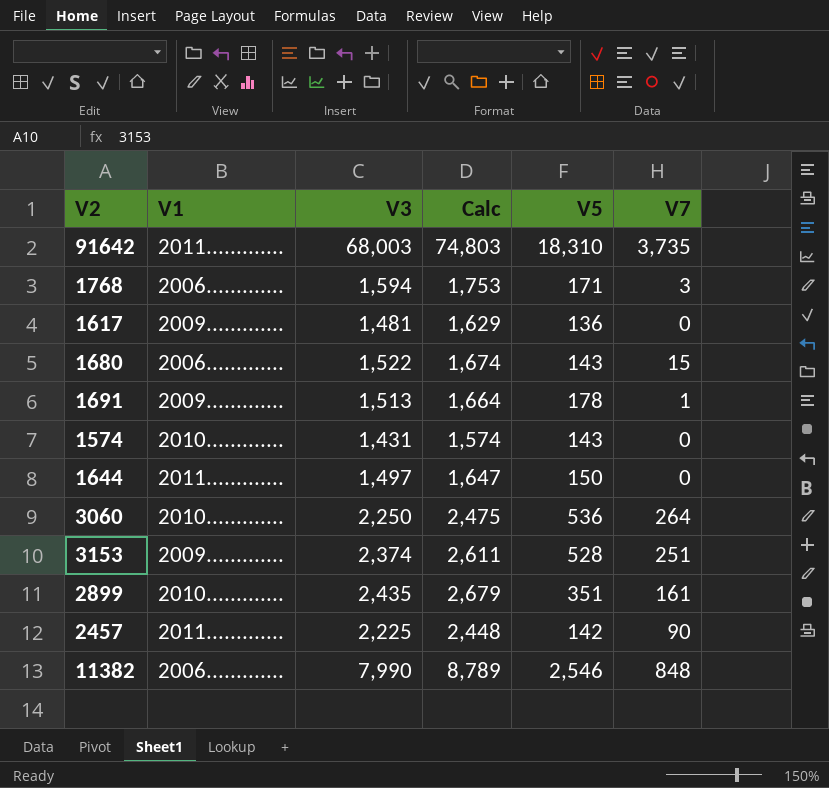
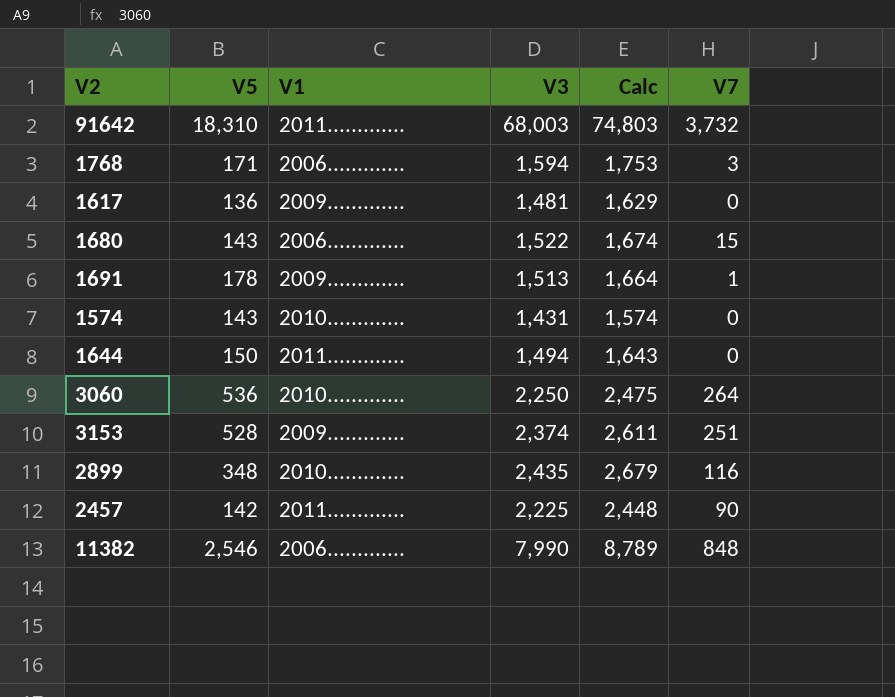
column V5 | position: 5 -> 2
91642 | V7: 3,735 -> 3,732
1644 | V3: 1,497 -> 1,494
1644 | Calc: 1,647 -> 1,643
2899 | V5: 351 -> 348
2899 | V7: 161 -> 116

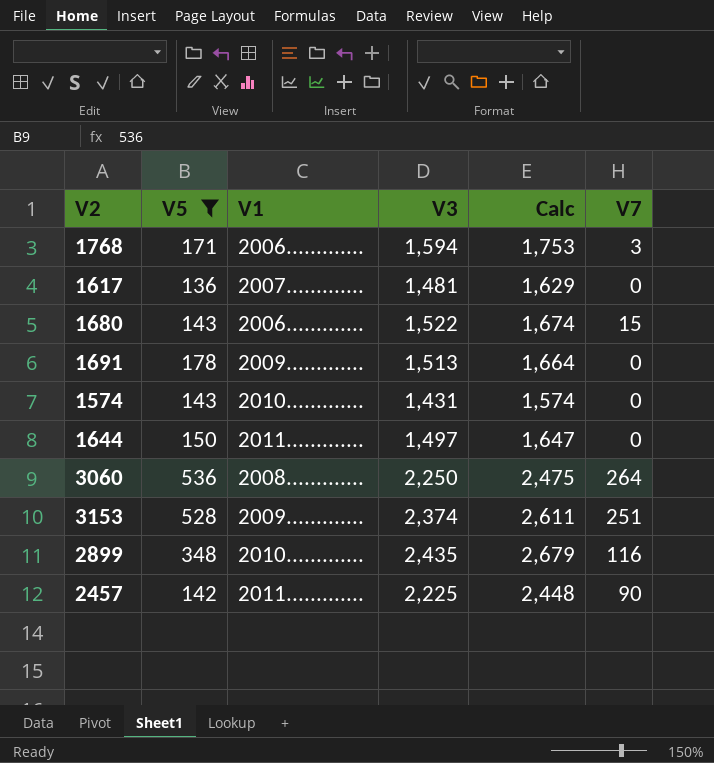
filter: none -> V5 <= 536
1617 | V1: 2009............. -> 2007.............
1691 | V7: 1 -> 0
1644 | V3: 1,494 -> 1,497
1644 | Calc: 1,643 -> 1,647
3060 | V1: 2010............. -> 2008.............

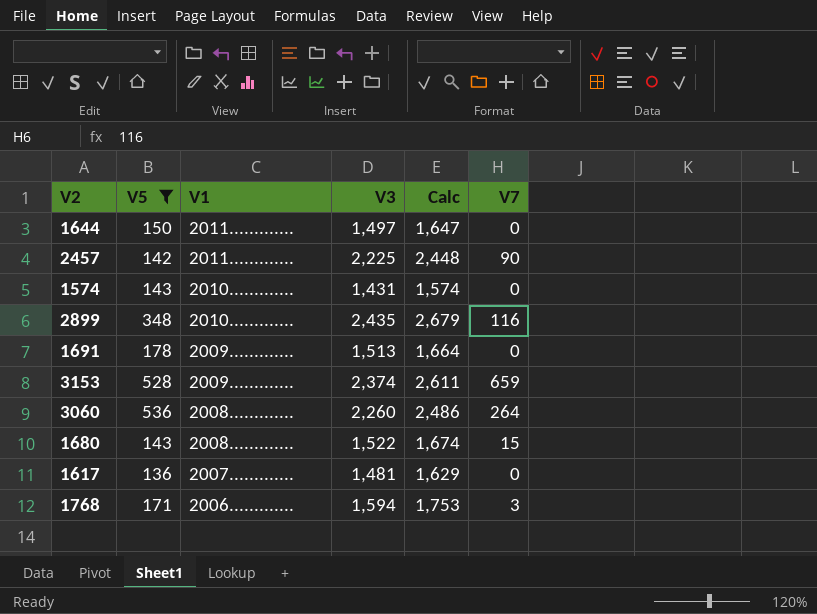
row order: none -> V1 descending
3153 | V7: 251 -> 659
3060 | V3: 2,250 -> 2,260
3060 | Calc: 2,475 -> 2,486
1680 | V1: 2006............. -> 2008.............

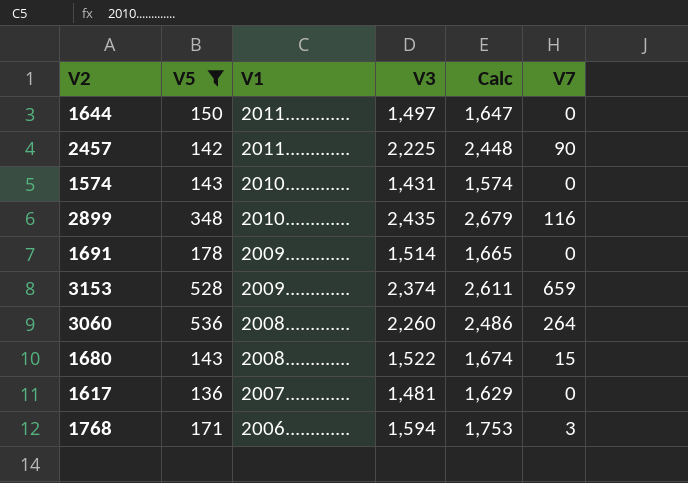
1691 | V3: 1,513 -> 1,514
1691 | Calc: 1,664 -> 1,665

